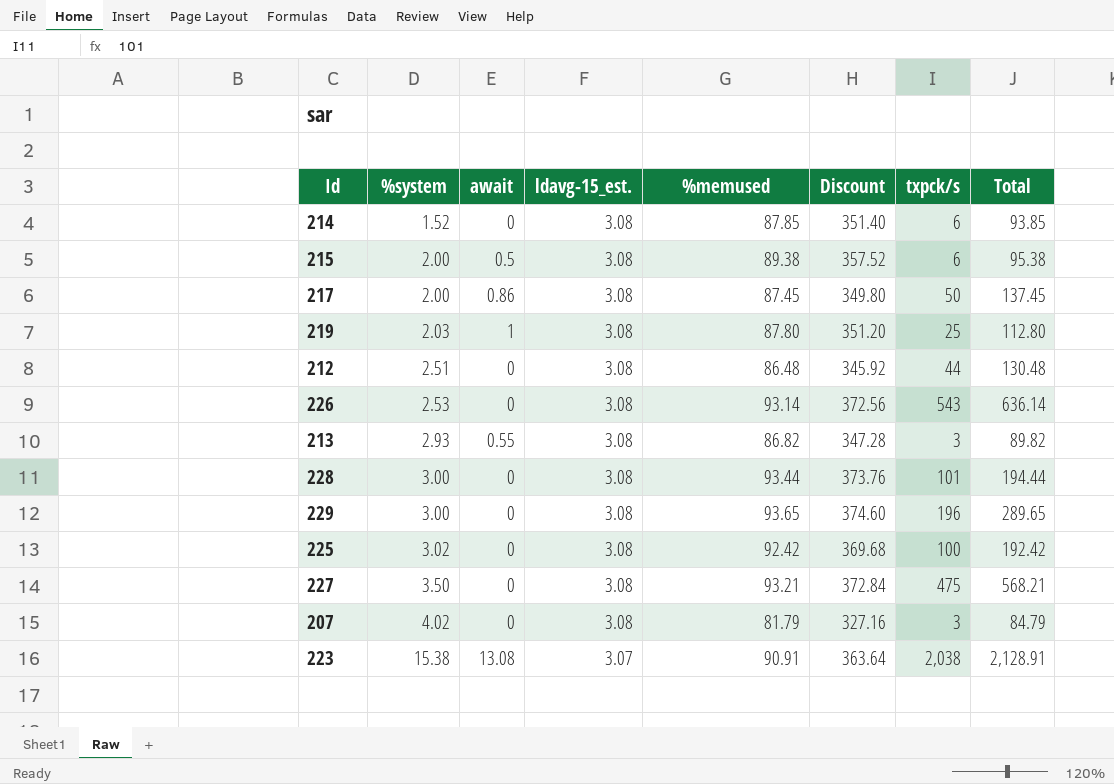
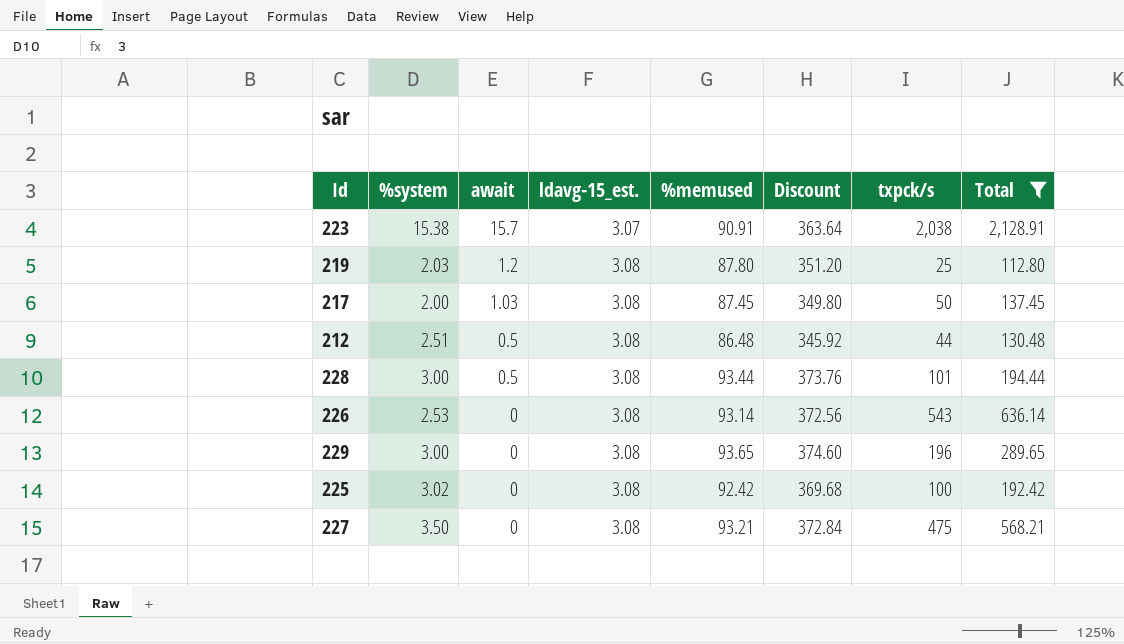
filter: none -> Total >= 112.80
row order: %system ascending -> await descending
223 | await: 13.08 -> 15.7
219 | await: 1 -> 1.2
217 | await: 0.86 -> 1.03
212 | await: 0 -> 0.5
228 | await: 0 -> 0.5

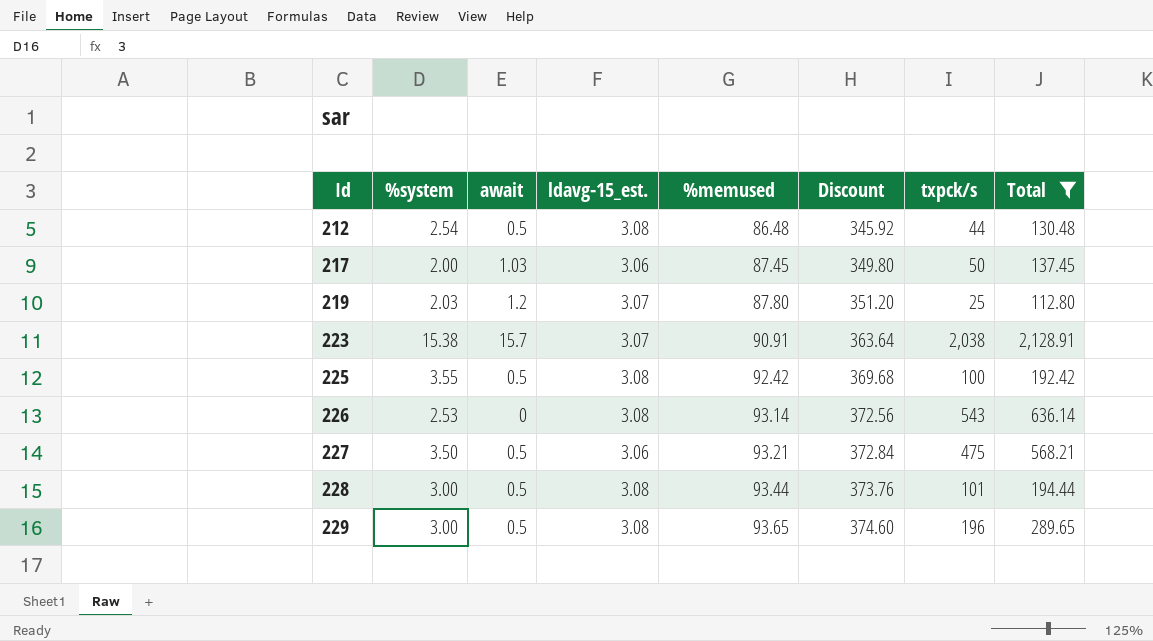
row order: await descending -> Id ascending
212 | %system: 2.51 -> 2.54
217 | ldavg-15_est.: 3.08 -> 3.06
219 | ldavg-15_est.: 3.08 -> 3.07
225 | %system: 3.02 -> 3.55
225 | await: 0 -> 0.5
227 | await: 0 -> 0.5
227 | ldavg-15_est.: 3.08 -> 3.06
229 | await: 0 -> 0.5

